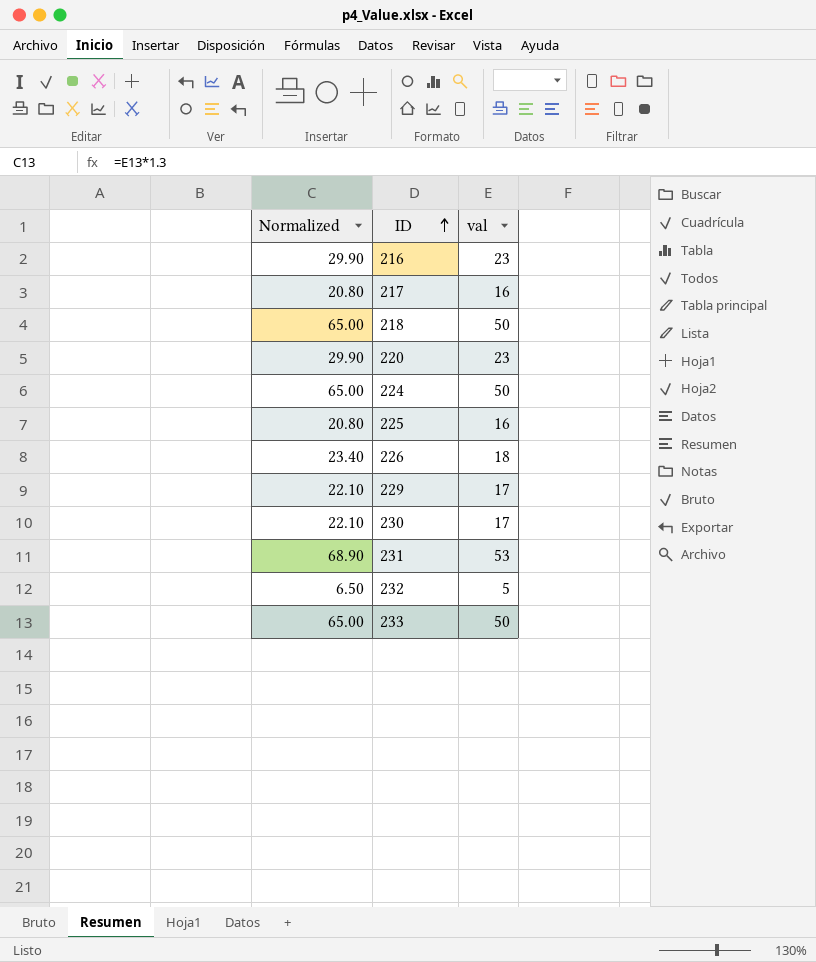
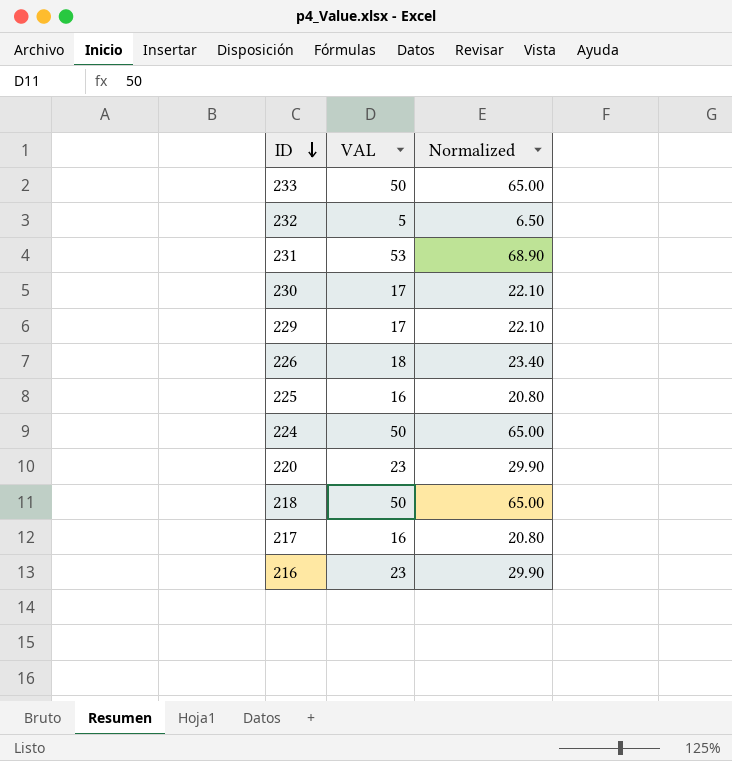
row order: ID ascending -> ID descending
column name: val -> VAL
column Normalized | position: 1 -> 3

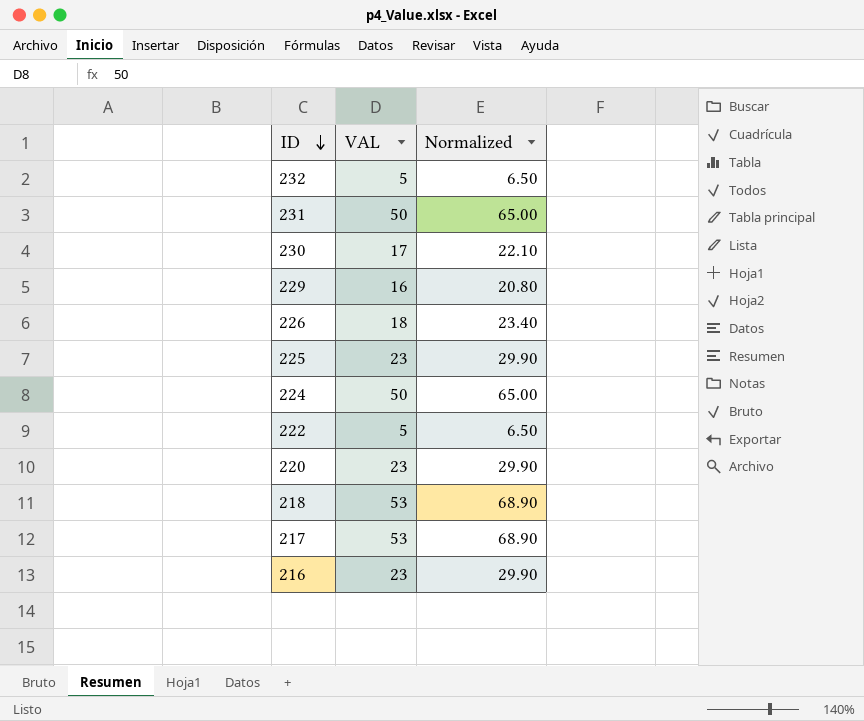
row 233: 50 | 65.00 -> none
231 | VAL: 53 -> 50
231 | Normalized: 68.90 -> 65.00
229 | VAL: 17 -> 16
229 | Normalized: 22.10 -> 20.80
225 | VAL: 16 -> 23
225 | Normalized: 20.80 -> 29.90
row 222: none -> 5 | 6.50
218 | VAL: 50 -> 53
218 | Normalized: 65.00 -> 68.90
217 | VAL: 16 -> 53
217 | Normalized: 20.80 -> 68.90

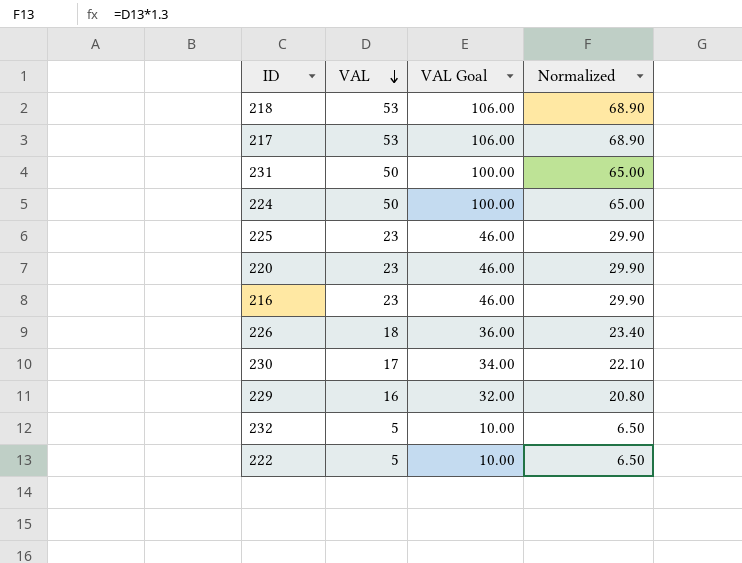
row order: ID descending -> VAL descending
column VAL Goal | formula: none -> [VAL] * 2

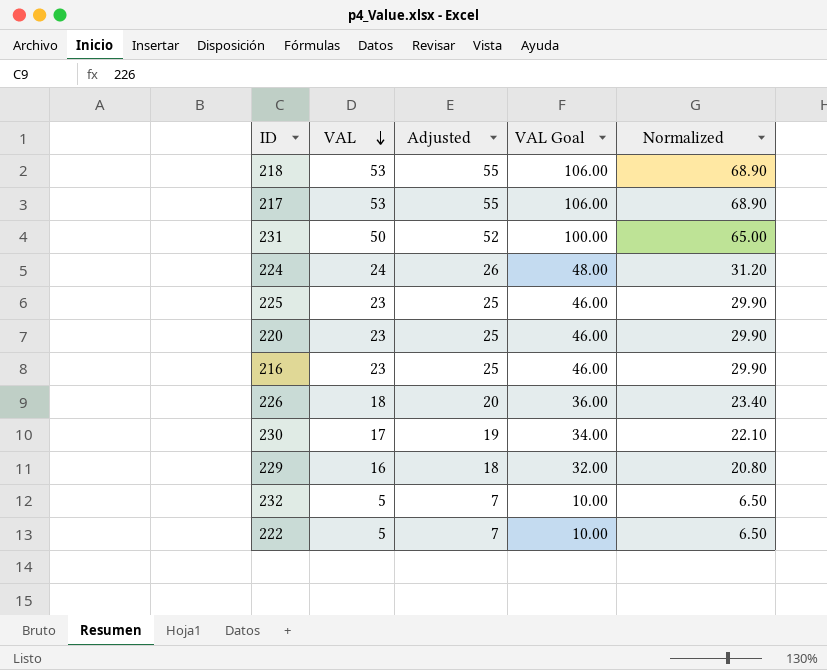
column Adjusted | formula: none -> [VAL] + 2
224 | VAL: 50 -> 24
224 | VAL Goal: 100.00 -> 48.00
224 | Normalized: 65.00 -> 31.20

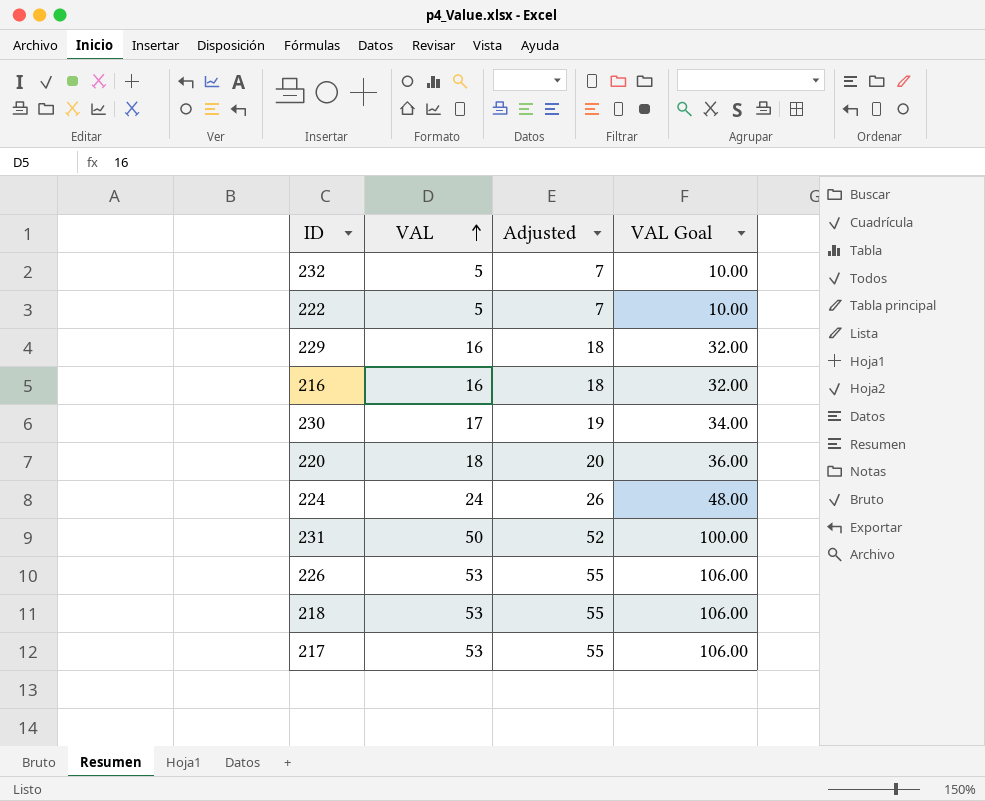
row order: VAL descending -> VAL ascending
column Normalized | formula: [VAL] * 1.3 -> none
row 225: 23 | 25 | 46.00 | 29.90 -> none
216 | VAL: 23 -> 16
216 | Adjusted: 25 -> 18
216 | VAL Goal: 46.00 -> 32.00
220 | VAL: 23 -> 18
220 | Adjusted: 25 -> 20
220 | VAL Goal: 46.00 -> 36.00
226 | VAL: 18 -> 53
226 | Adjusted: 20 -> 55
226 | VAL Goal: 36.00 -> 106.00

